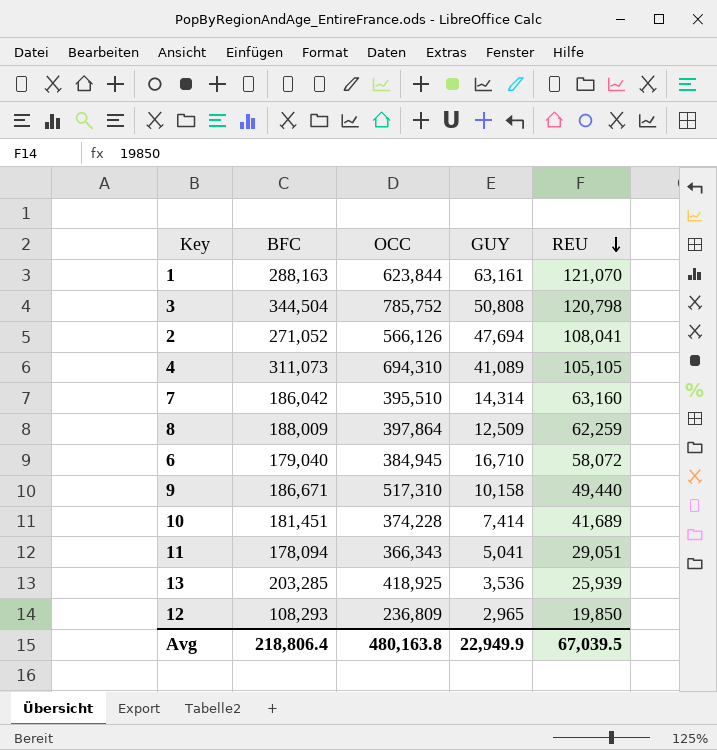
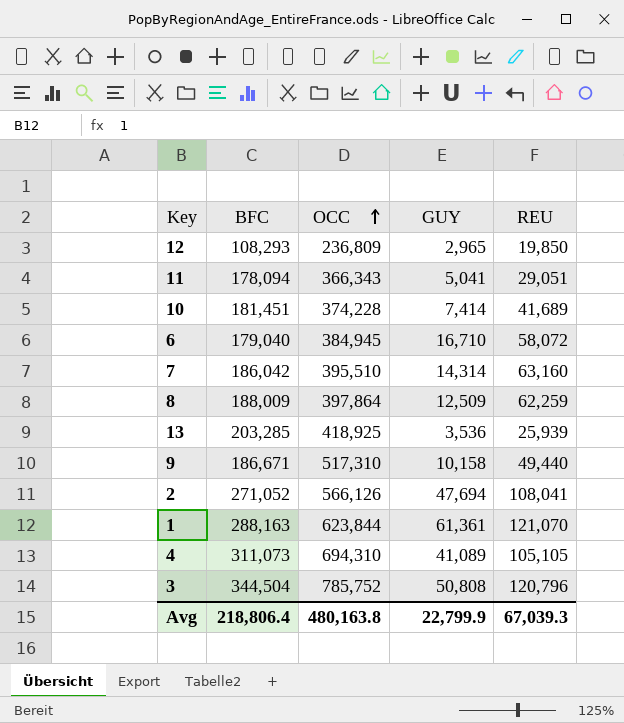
row order: REU descending -> OCC ascending
1 | GUY: 63,161 -> 61,361
3 | REU: 120,798 -> 120,796
Avg | GUY: 22,949.9 -> 22,799.9
Avg | REU: 67,039.5 -> 67,039.3

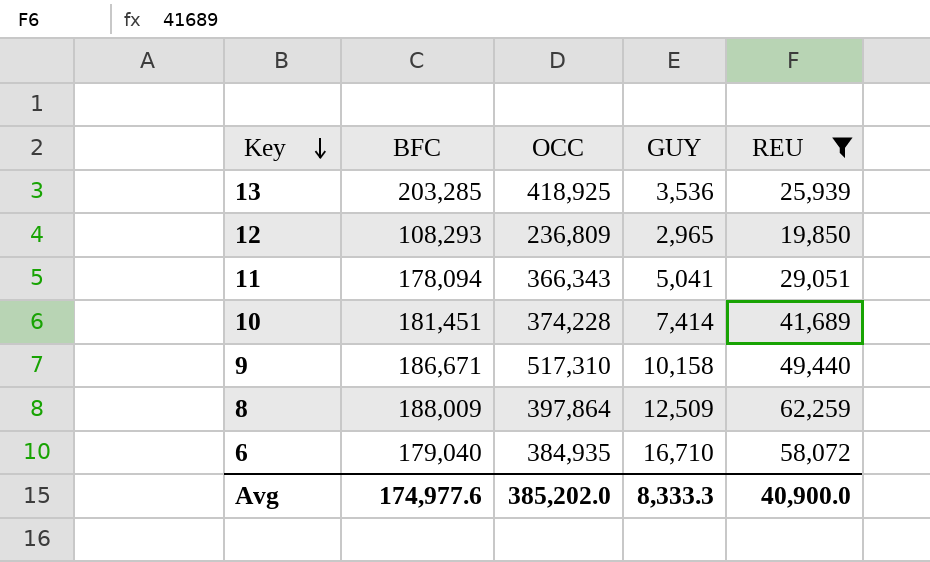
filter: none -> REU <= 62,259
row order: OCC ascending -> Key descending
6 | OCC: 384,945 -> 384,935
Avg | BFC: 218,806.4 -> 174,977.6
Avg | OCC: 480,163.8 -> 385,202.0
Avg | GUY: 22,799.9 -> 8,333.3
Avg | REU: 67,039.3 -> 40,900.0

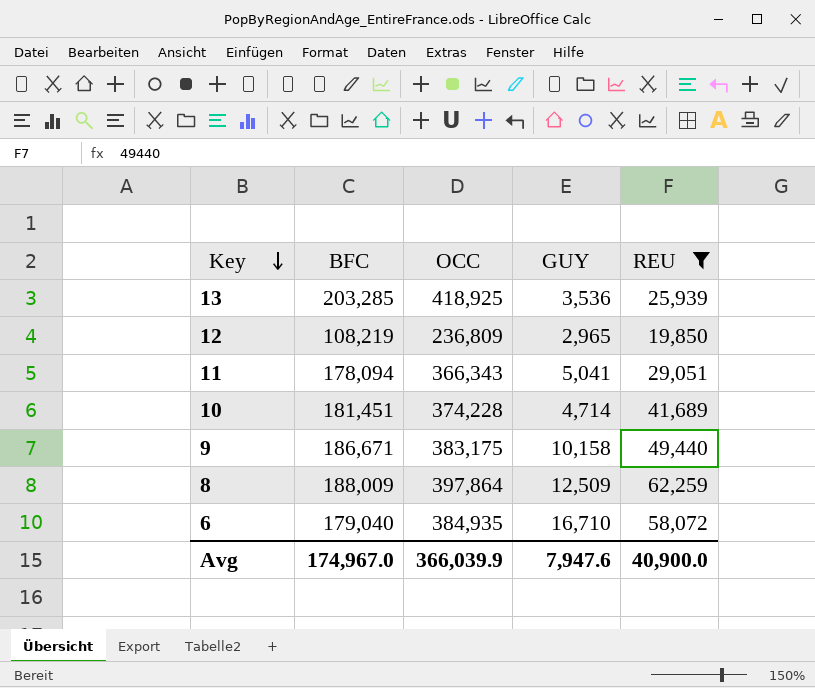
12 | BFC: 108,293 -> 108,219
10 | GUY: 7,414 -> 4,714
9 | OCC: 517,310 -> 383,175
Avg | BFC: 174,977.6 -> 174,967.0
Avg | OCC: 385,202.0 -> 366,039.9
Avg | GUY: 8,333.3 -> 7,947.6

